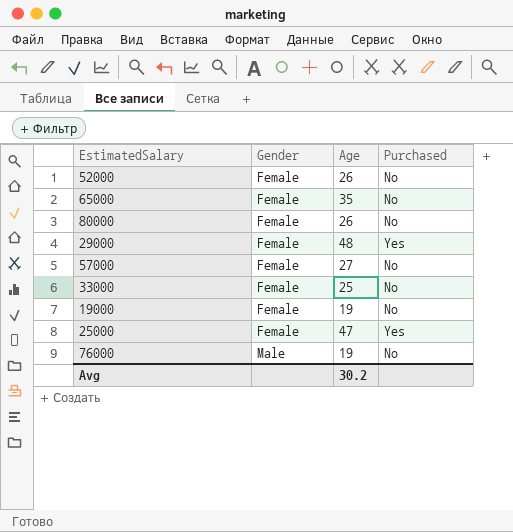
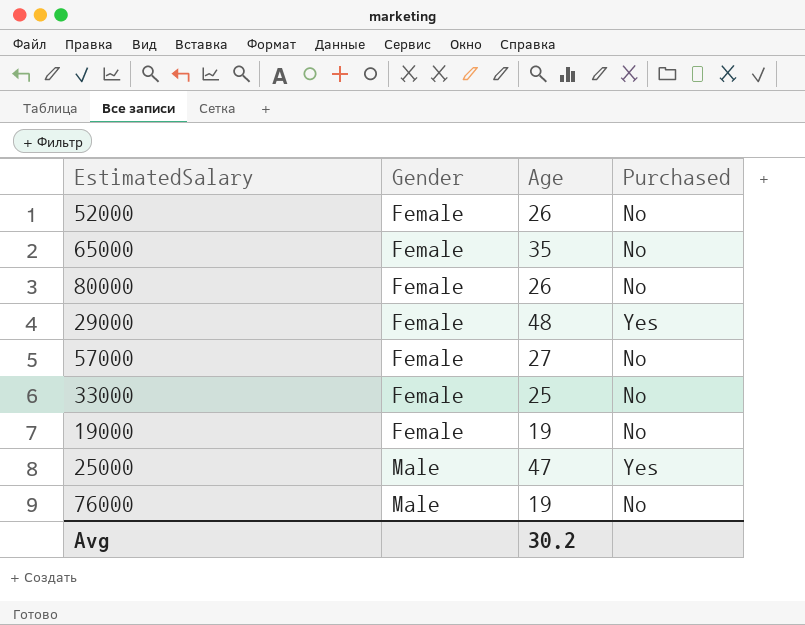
25000 | Gender: Female -> Male

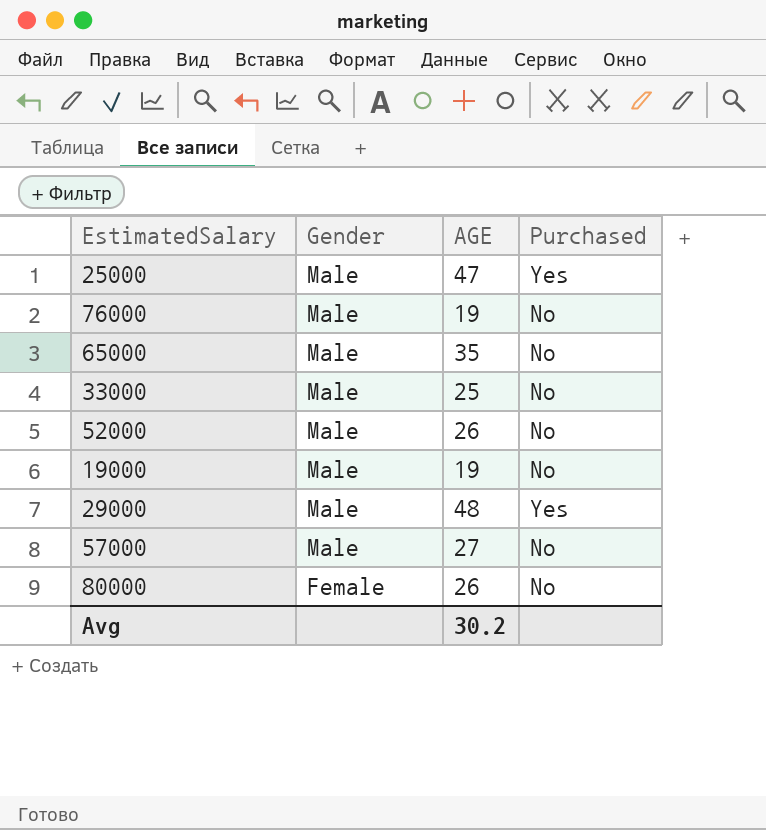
row order: Gender ascending -> Gender descending
column name: Age -> AGE
65000 | Gender: Female -> Male
33000 | Gender: Female -> Male
52000 | Gender: Female -> Male
19000 | Gender: Female -> Male
29000 | Gender: Female -> Male
57000 | Gender: Female -> Male

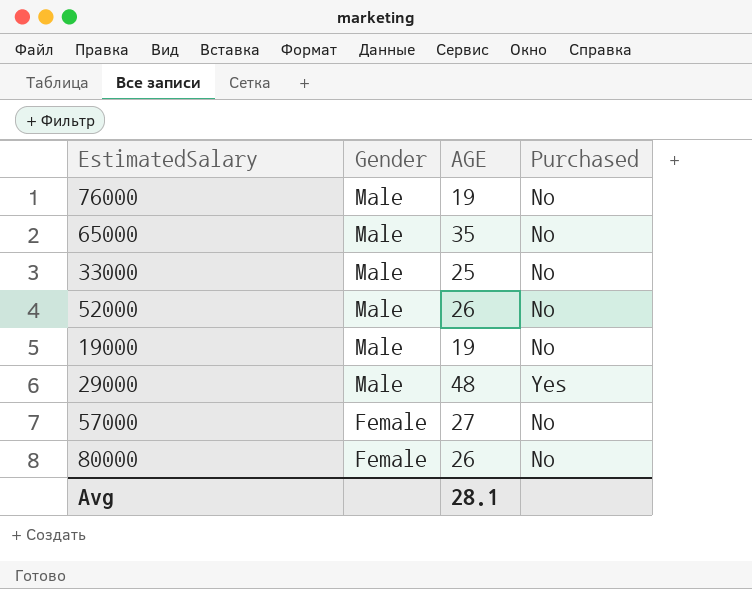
row 25000: Male | 47 | Yes -> none
57000 | Gender: Male -> Female
Avg | AGE: 30.2 -> 28.1

